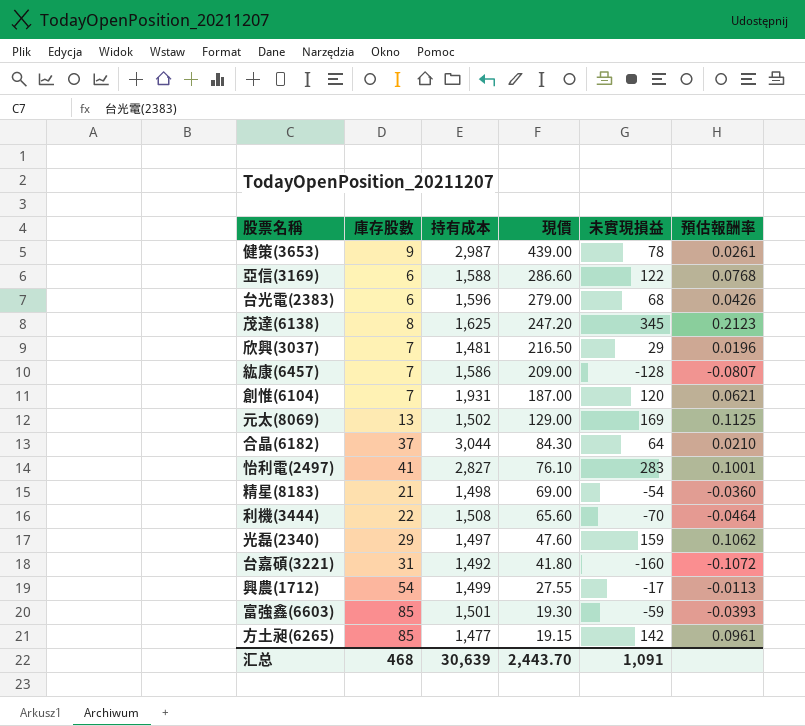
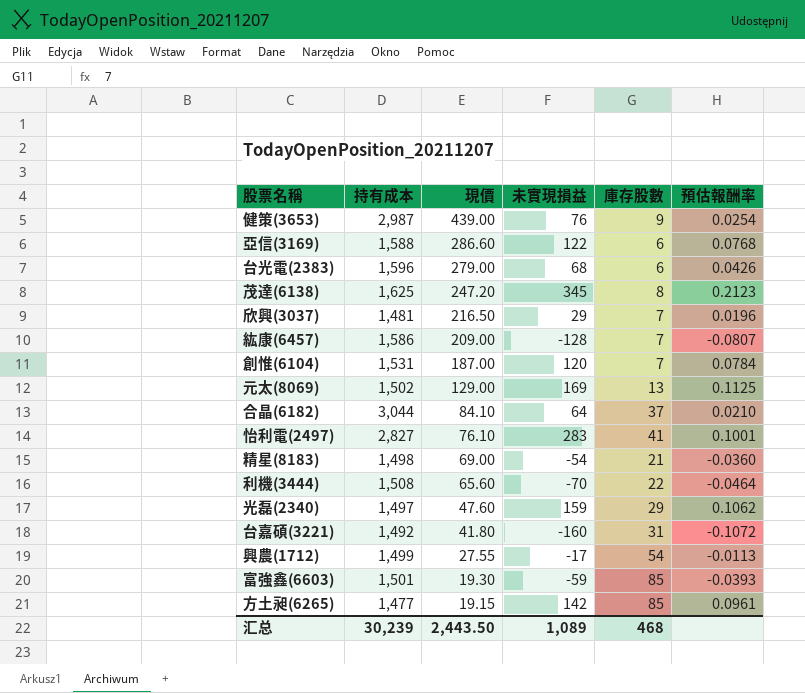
column 庫存股數 | position: 2 -> 5
健策(3653) | 未實現損益: 78 -> 76
健策(3653) | 預估報酬率: 0.0261 -> 0.0254
創惟(6104) | 持有成本: 1,931 -> 1,531
創惟(6104) | 預估報酬率: 0.0621 -> 0.0784
合晶(6182) | 現價: 84.30 -> 84.10
汇总 | 持有成本: 30,639 -> 30,239
汇总 | 現價: 2,443.70 -> 2,443.50
汇总 | 未實現損益: 1,091 -> 1,089

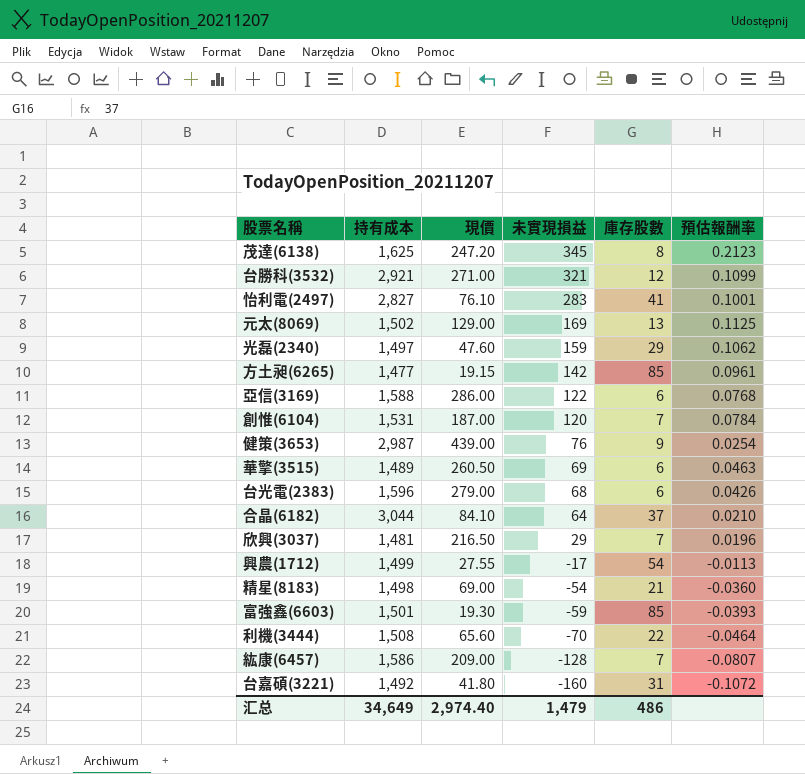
row order: 現價 descending -> 未實現損益 descending
row 台勝科(3532): none -> 2,921 | 271.00 | 321 | 12 | 0.1099
亞信(3169) | 現價: 286.60 -> 286.00
row 華擎(3515): none -> 1,489 | 260.50 | 69 | 6 | 0.0463
汇总 | 持有成本: 30,239 -> 34,649
汇总 | 現價: 2,443.50 -> 2,974.40
汇总 | 未實現損益: 1,089 -> 1,479
汇总 | 庫存股數: 468 -> 486

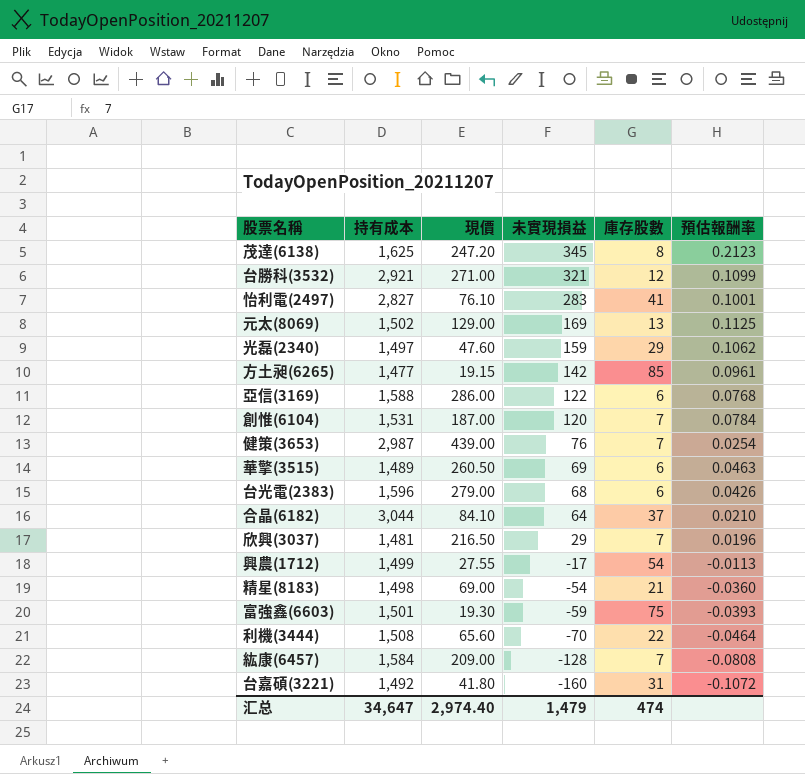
健策(3653) | 庫存股數: 9 -> 7
富強鑫(6603) | 庫存股數: 85 -> 75
紘康(6457) | 持有成本: 1,586 -> 1,584
紘康(6457) | 預估報酬率: -0.0807 -> -0.0808
汇总 | 持有成本: 34,649 -> 34,647
汇总 | 庫存股數: 486 -> 474

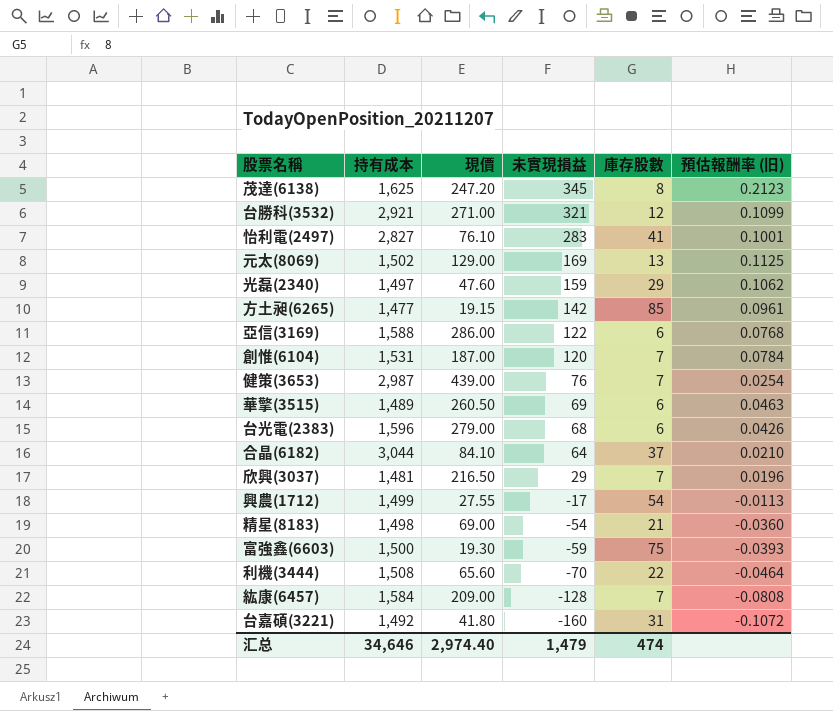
column name: 預估報酬率 -> 預估報酬率 (旧)
富強鑫(6603) | 持有成本: 1,501 -> 1,500
汇总 | 持有成本: 34,647 -> 34,646

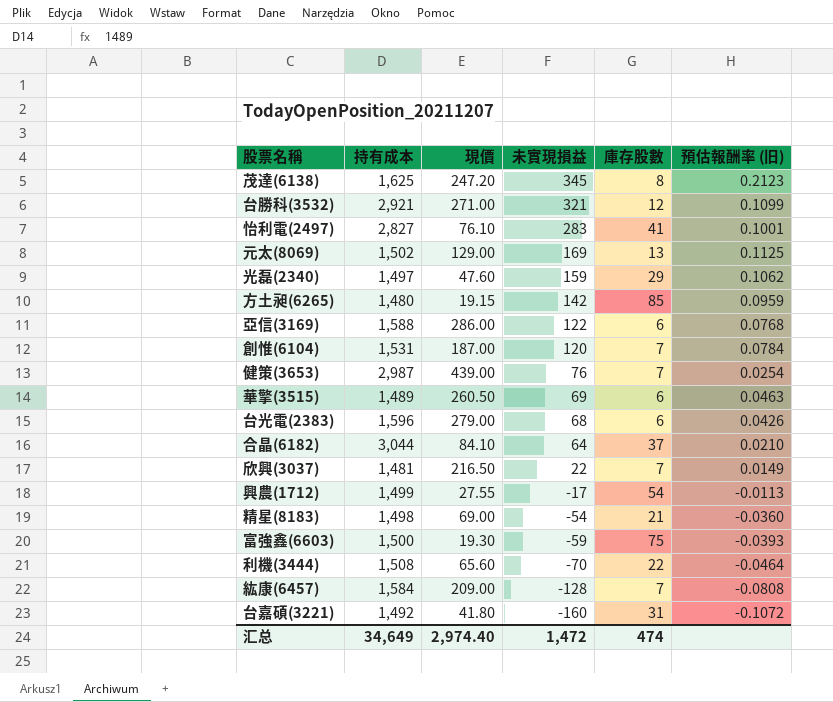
方土昶(6265) | 持有成本: 1,477 -> 1,480
方土昶(6265) | 預估報酬率 (旧): 0.0961 -> 0.0959
欣興(3037) | 未實現損益: 29 -> 22
欣興(3037) | 預估報酬率 (旧): 0.0196 -> 0.0149
汇总 | 持有成本: 34,646 -> 34,649
汇总 | 未實現損益: 1,479 -> 1,472

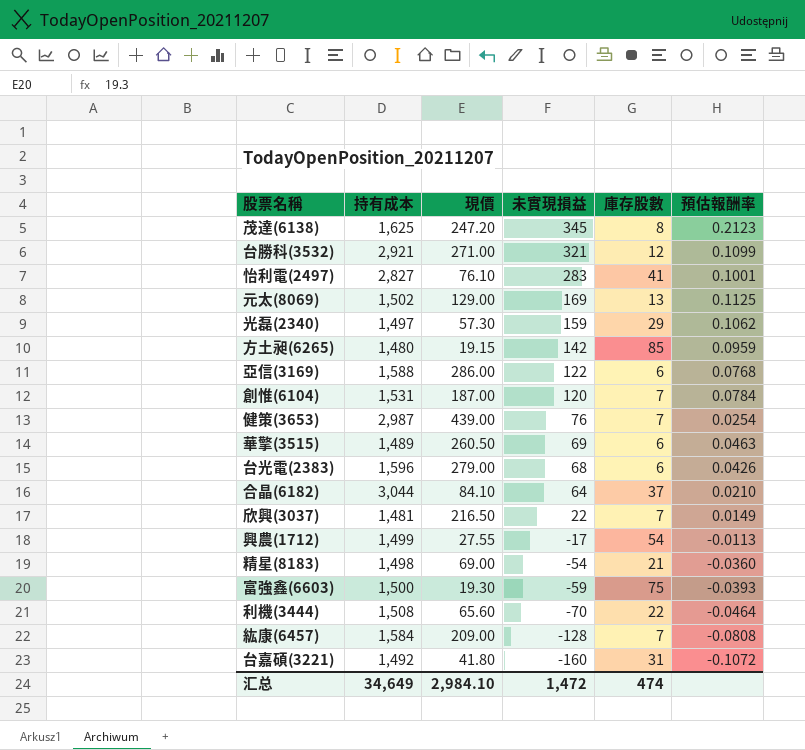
column name: 預估報酬率 (旧) -> 預估報酬率
光磊(2340) | 現價: 47.60 -> 57.30
汇总 | 現價: 2,974.40 -> 2,984.10

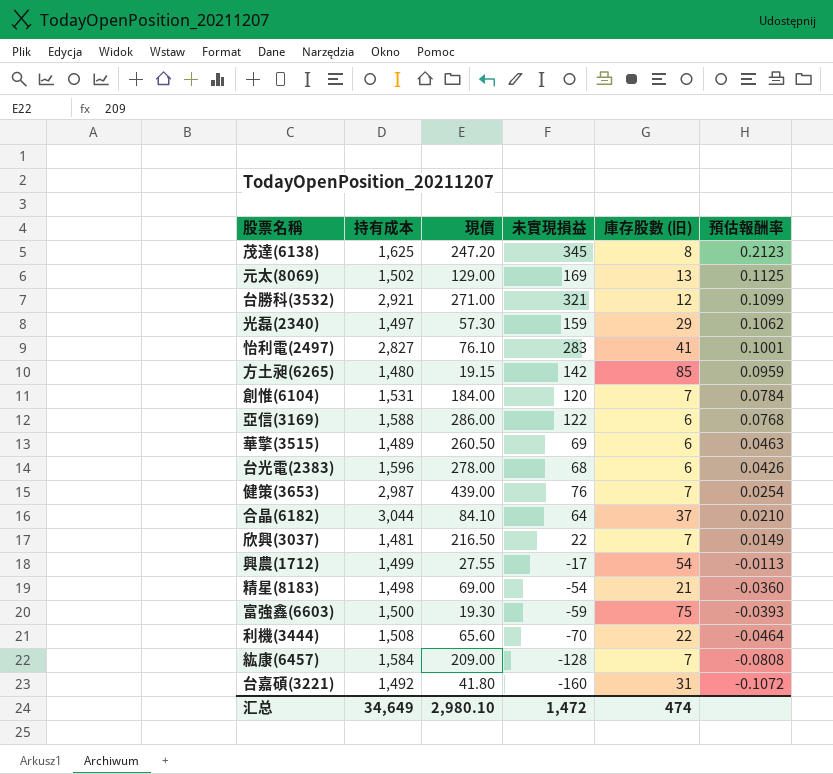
row order: 未實現損益 descending -> 預估報酬率 descending
column name: 庫存股數 -> 庫存股數 (旧)
創惟(6104) | 現價: 187.00 -> 184.00
台光電(2383) | 現價: 279.00 -> 278.00
汇总 | 現價: 2,984.10 -> 2,980.10

